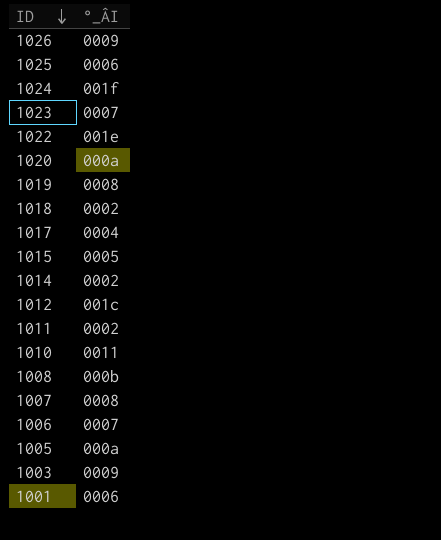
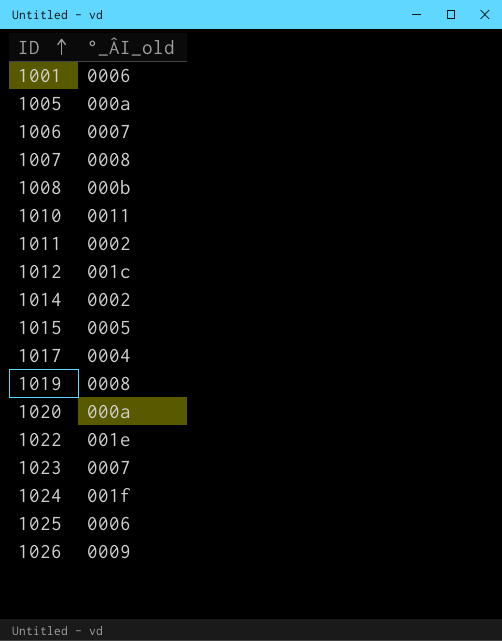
row order: ID descending -> ID ascending
column name: °_ÂI -> °_ÂI_old
row 1018: 0002 -> none
row 1003: 0009 -> none

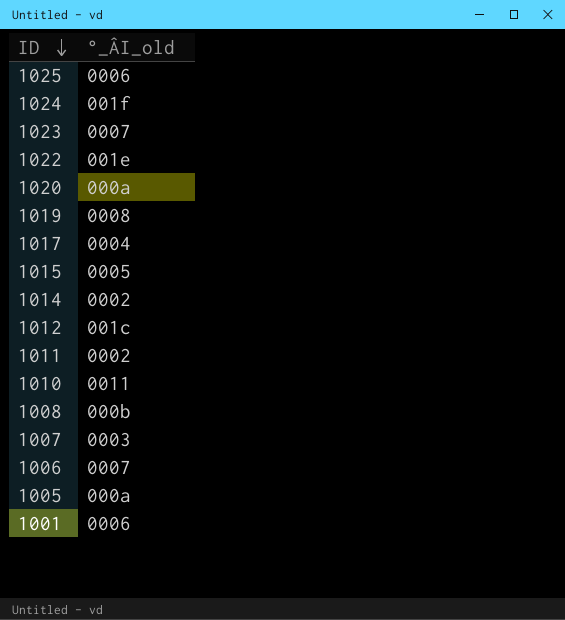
row order: ID ascending -> ID descending
row 1026: 0009 -> none
1007 | °_ÂI_old: 0008 -> 0003

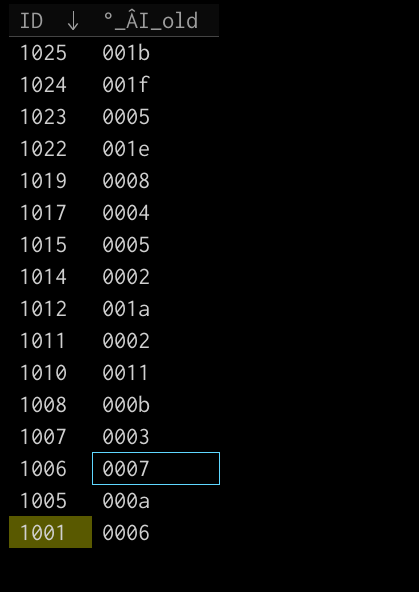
row 1020: 000a -> none
1025 | °_ÂI_old: 0006 -> 001b
1023 | °_ÂI_old: 0007 -> 0005
1012 | °_ÂI_old: 001c -> 001a

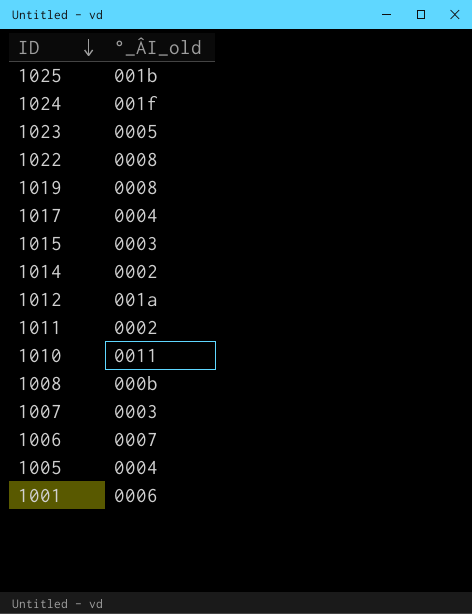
1022 | °_ÂI_old: 001e -> 0008
1015 | °_ÂI_old: 0005 -> 0003
1005 | °_ÂI_old: 000a -> 0004

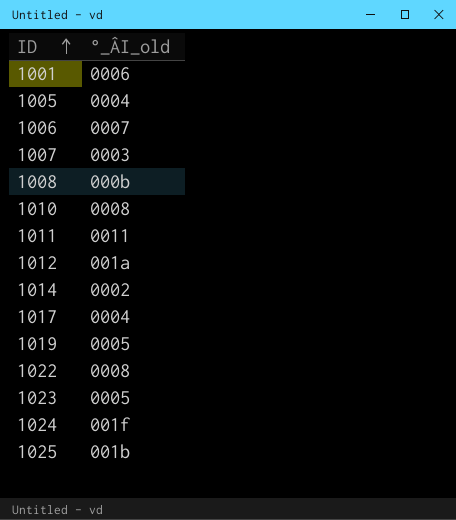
row order: ID descending -> ID ascending
row 1015: 0003 -> none
1010 | °_ÂI_old: 0011 -> 0008
1011 | °_ÂI_old: 0002 -> 0011
1019 | °_ÂI_old: 0008 -> 0005

